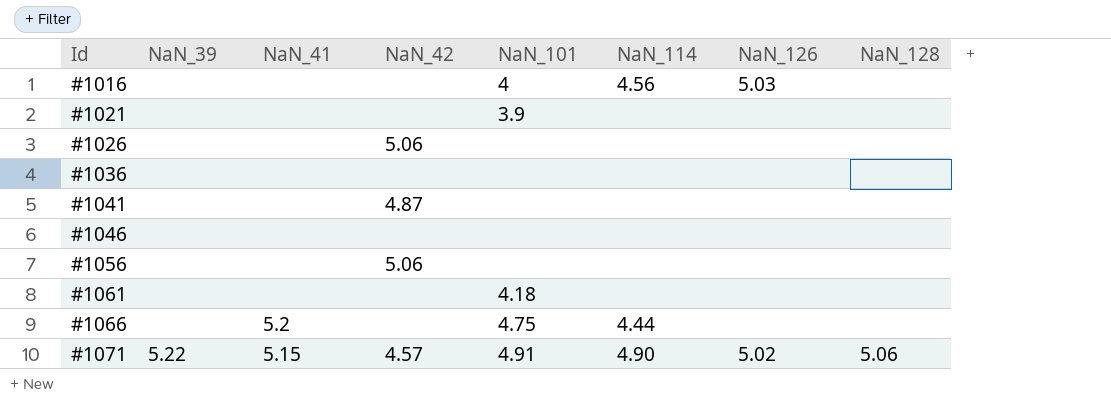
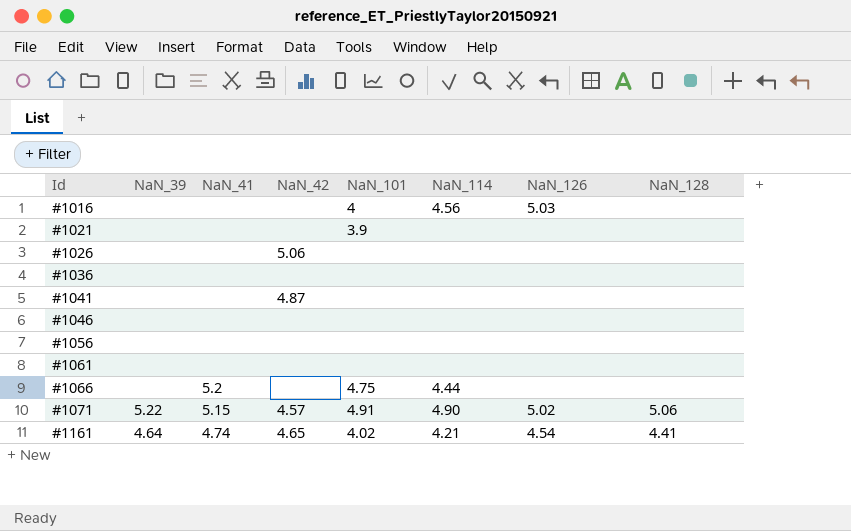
#1056 | NaN_42: 5.06 -> none
#1061 | NaN_101: 4.18 -> none
row #1161: none -> 4.64 | 4.74 | 4.65 | 4.02 | 4.21 | 4.54 | 4.41

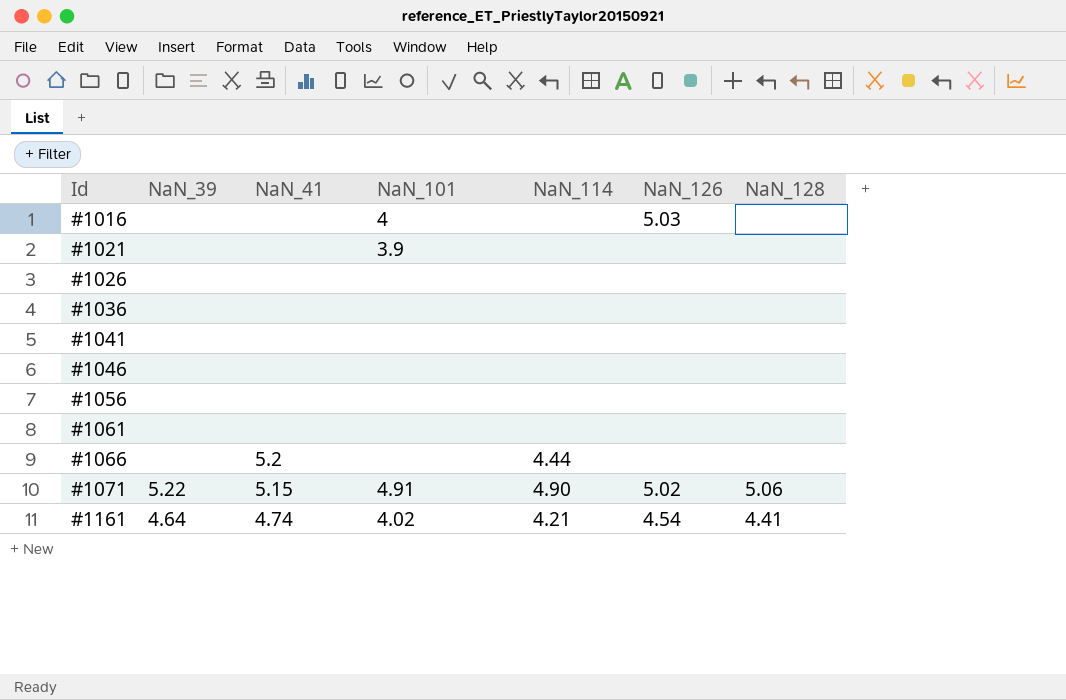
column NaN_42 | position: 4 -> none
#1016 | NaN_114: 4.56 -> none
#1066 | NaN_101: 4.75 -> none

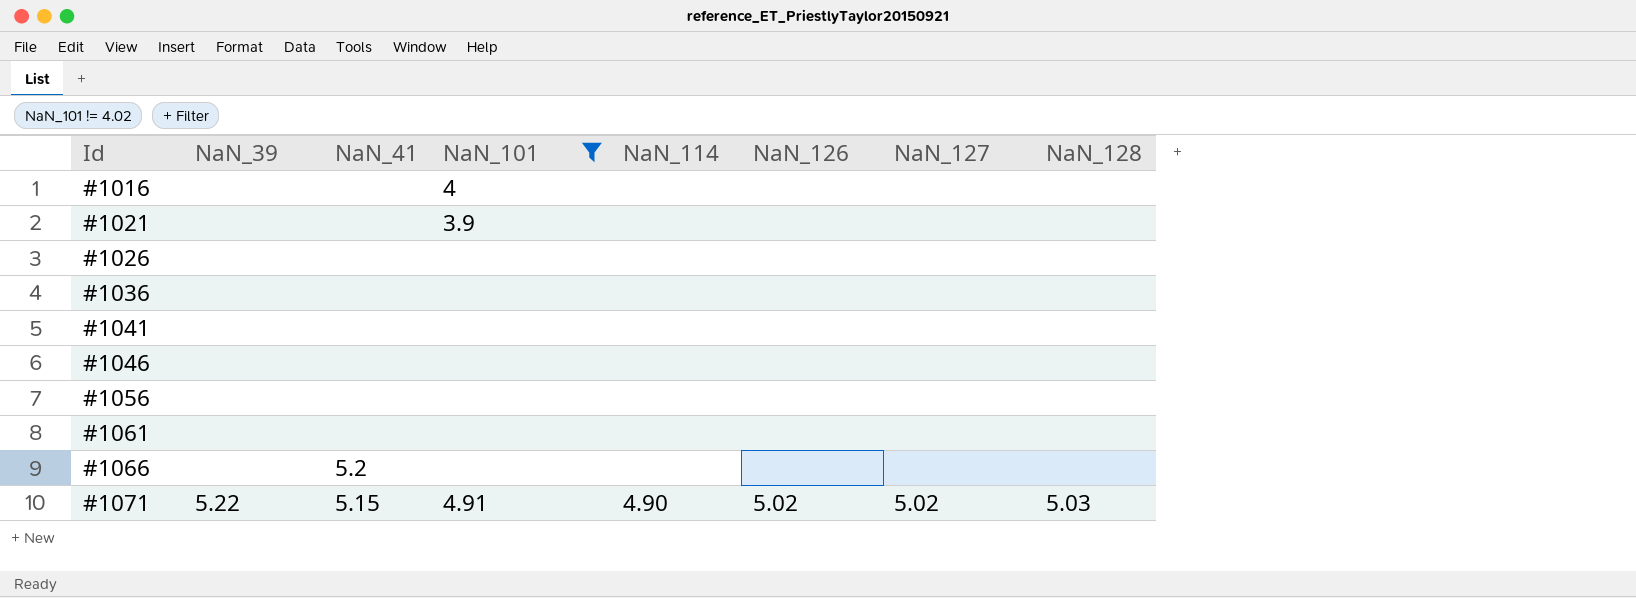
filter: none -> NaN_101 != 4.02
column NaN_127 | position: none -> 7
#1016 | NaN_126: 5.03 -> none
#1066 | NaN_114: 4.44 -> none
#1071 | NaN_128: 5.06 -> 5.03

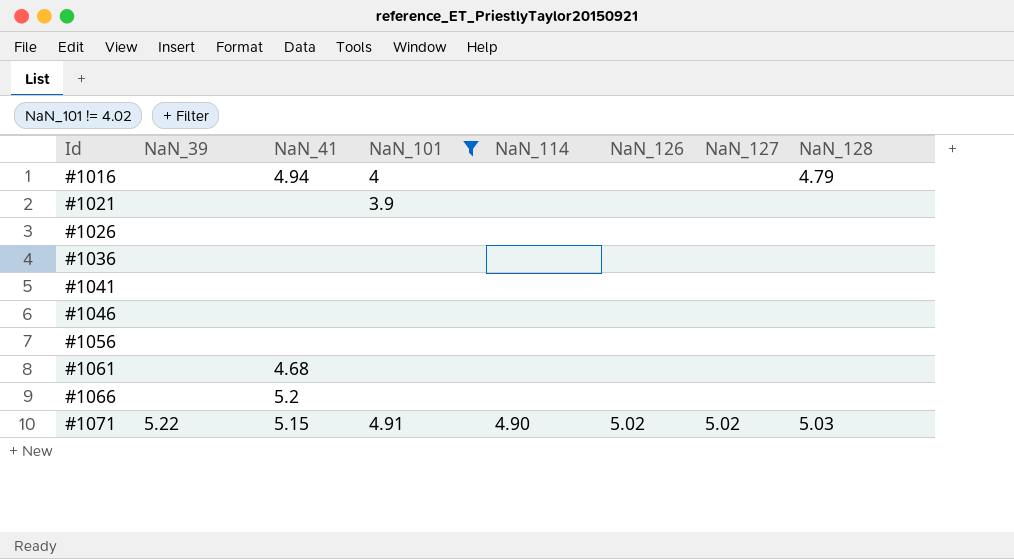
#1016 | NaN_41: none -> 4.94
#1016 | NaN_128: none -> 4.79
#1061 | NaN_41: none -> 4.68

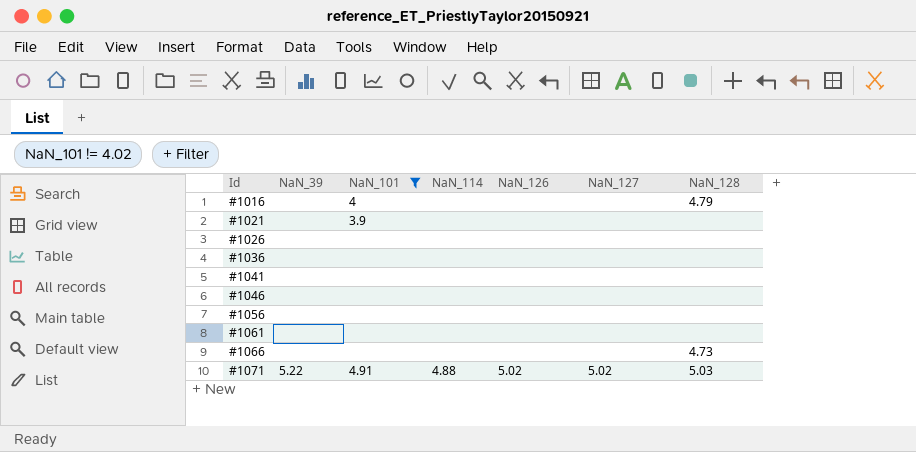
column NaN_41 | position: 3 -> none
#1066 | NaN_128: none -> 4.73
#1071 | NaN_114: 4.90 -> 4.88

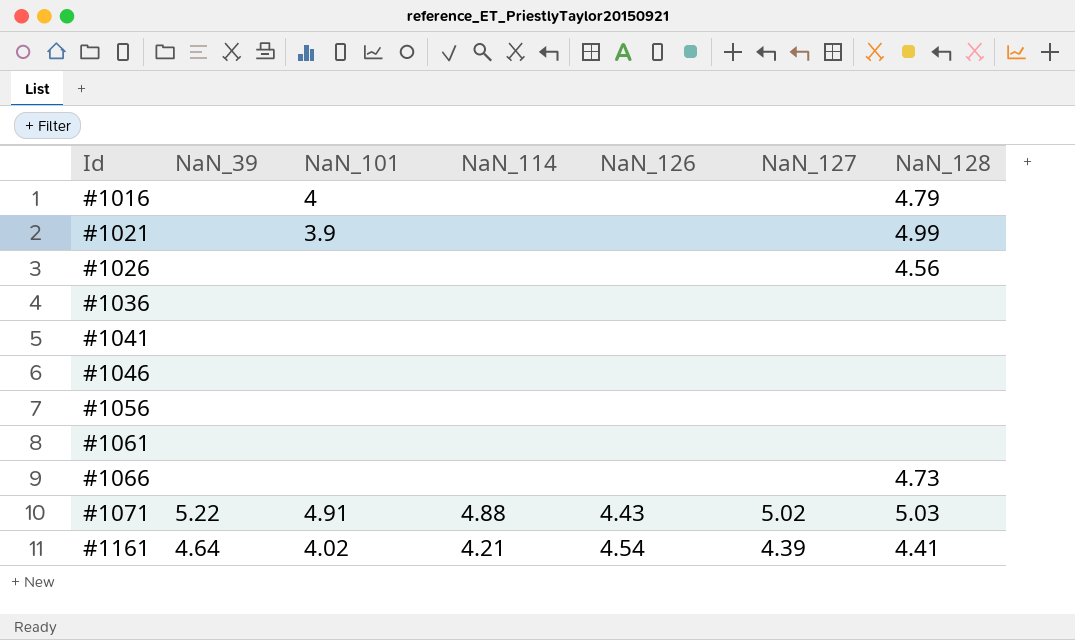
filter: NaN_101 != 4.02 -> none
#1021 | NaN_128: none -> 4.99
#1026 | NaN_128: none -> 4.56
#1071 | NaN_126: 5.02 -> 4.43

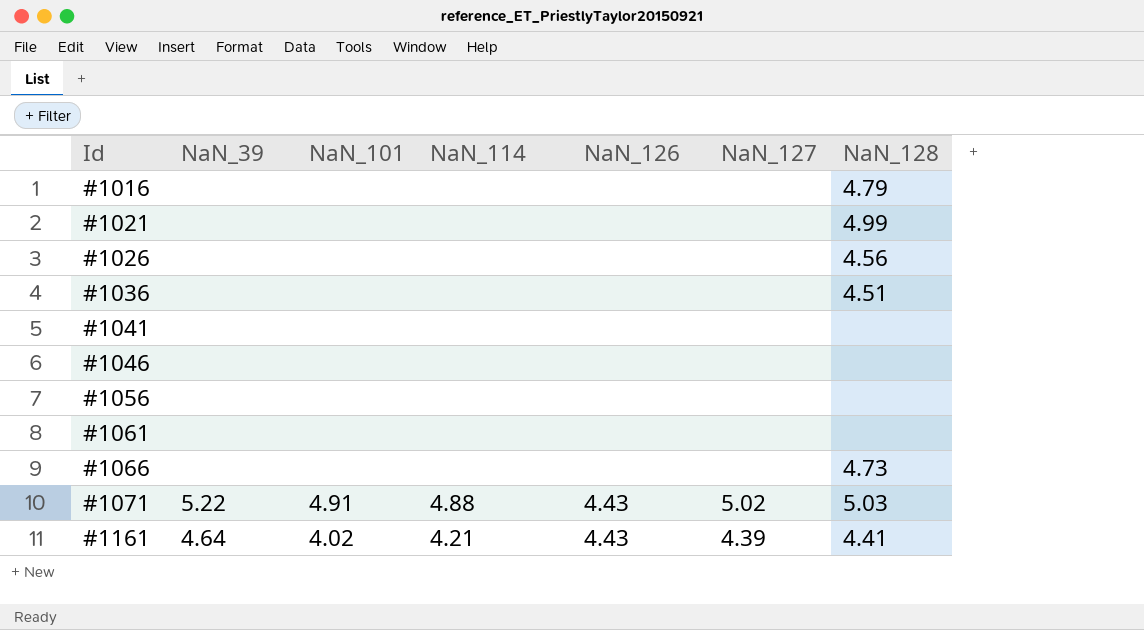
#1016 | NaN_101: 4 -> none
#1021 | NaN_101: 3.9 -> none
#1036 | NaN_128: none -> 4.51
#1161 | NaN_126: 4.54 -> 4.43

